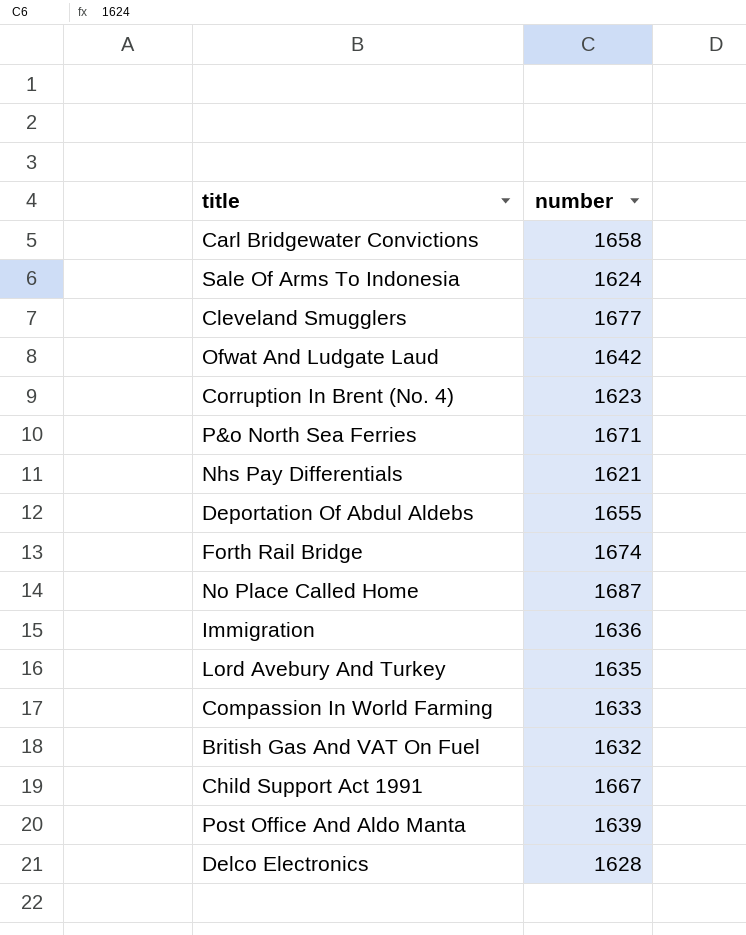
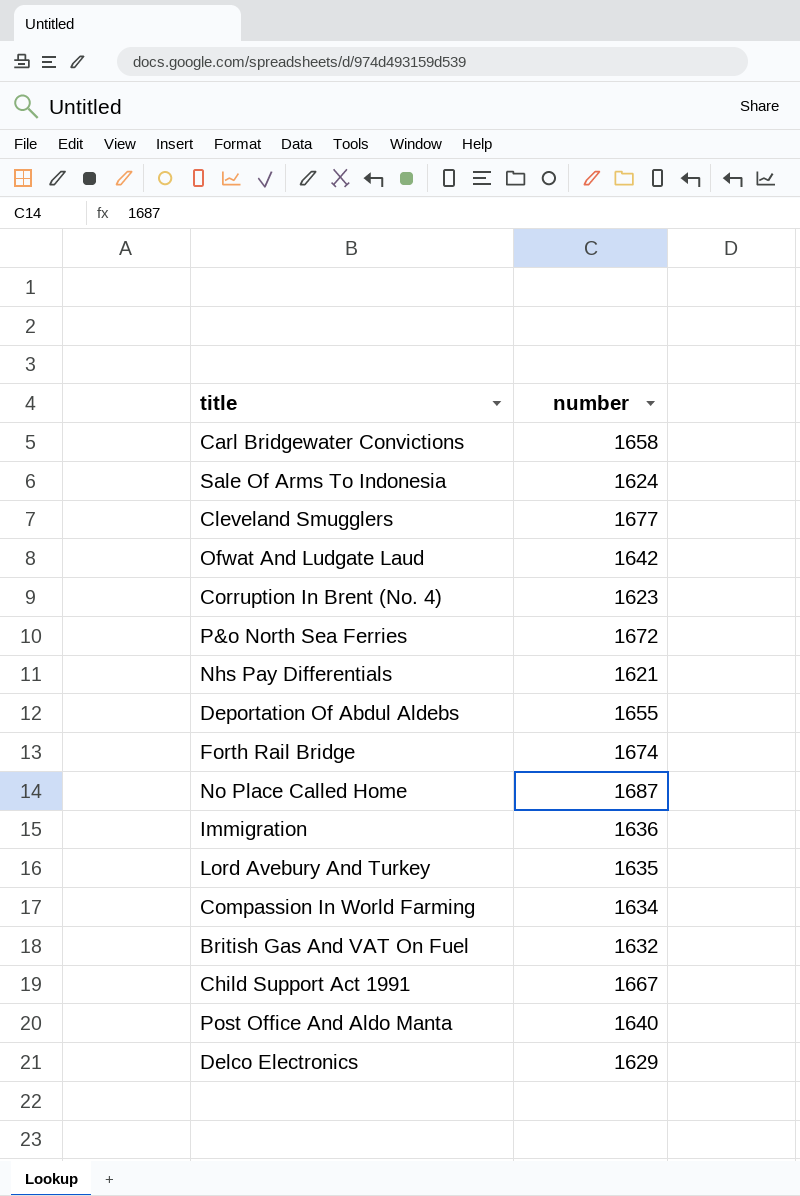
P&o North Sea Ferries | number: 1671 -> 1672
Compassion In World Farming | number: 1633 -> 1634
Post Office And Aldo Manta | number: 1639 -> 1640
Delco Electronics | number: 1628 -> 1629

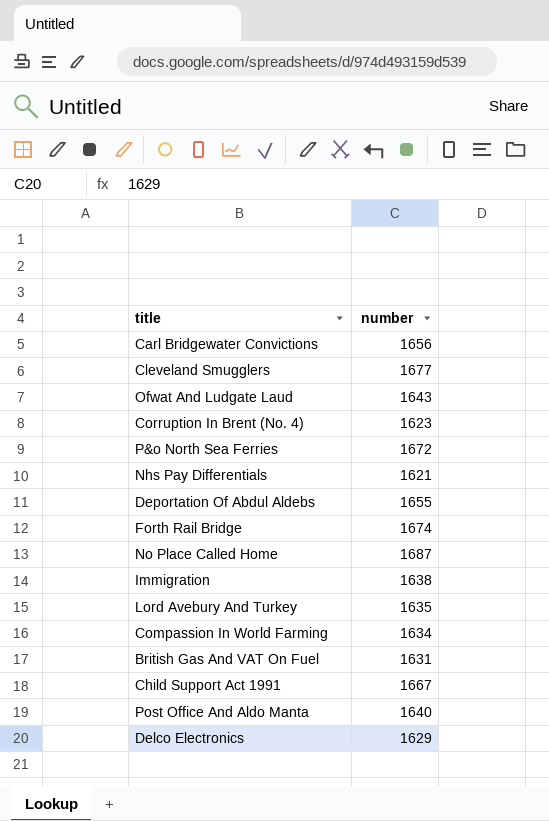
row Sale Of Arms To Indonesia: 1624 -> none
Carl Bridgewater Convictions | number: 1658 -> 1656
Ofwat And Ludgate Laud | number: 1642 -> 1643
Immigration | number: 1636 -> 1638
British Gas And VAT On Fuel | number: 1632 -> 1631

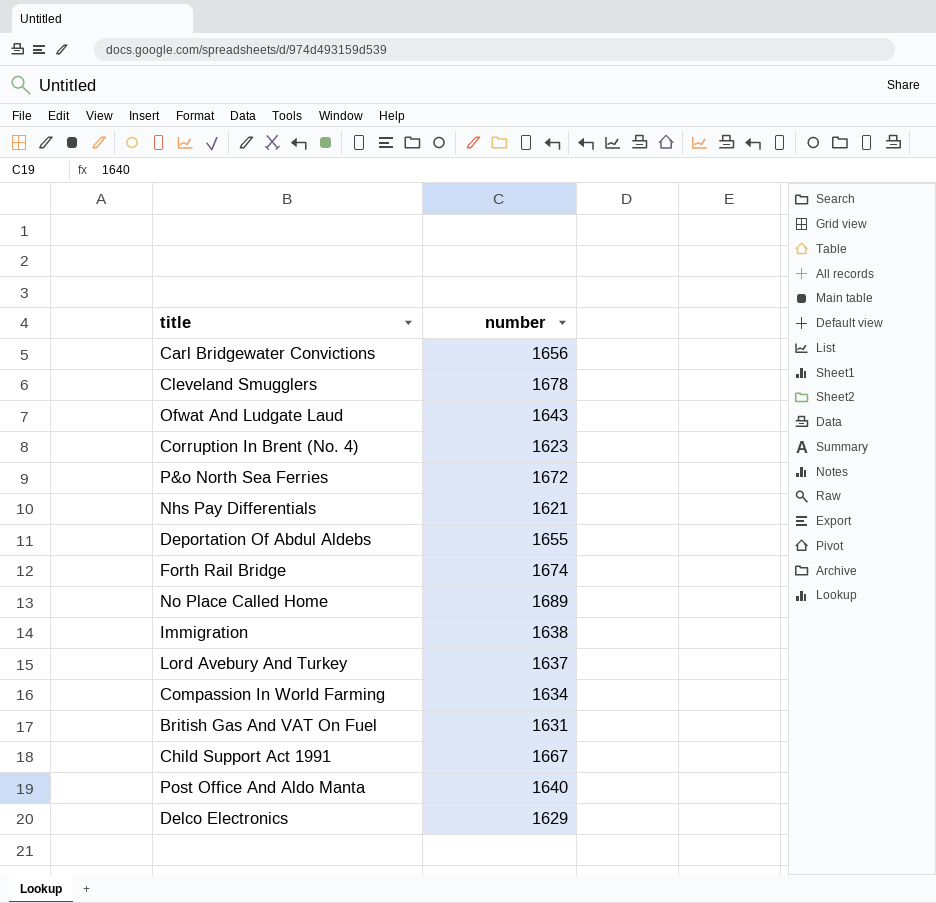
Cleveland Smugglers | number: 1677 -> 1678
No Place Called Home | number: 1687 -> 1689
Lord Avebury And Turkey | number: 1635 -> 1637

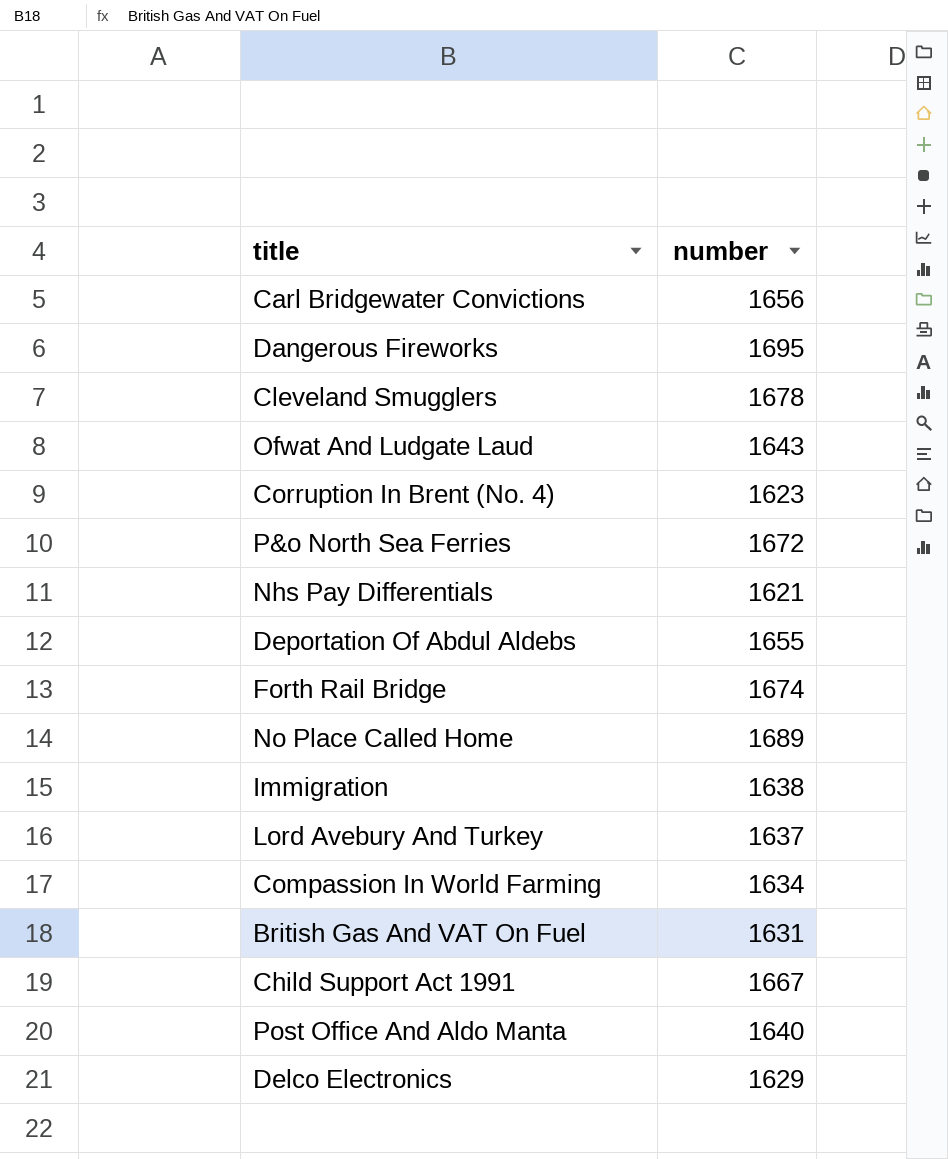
row Dangerous Fireworks: none -> 1695

